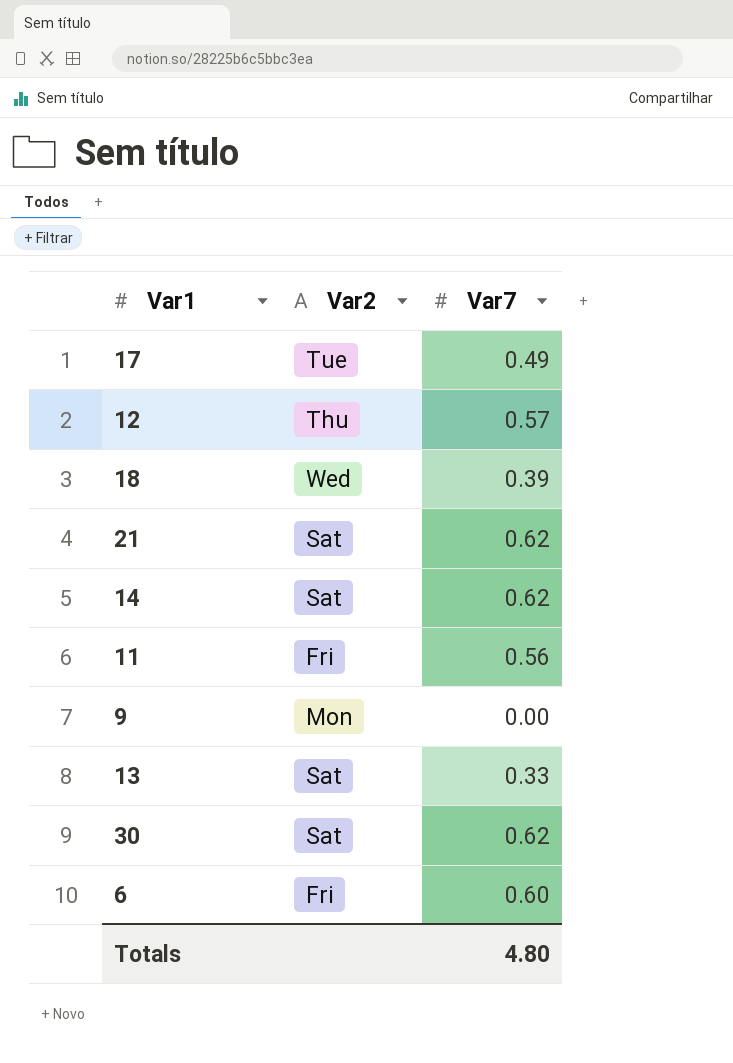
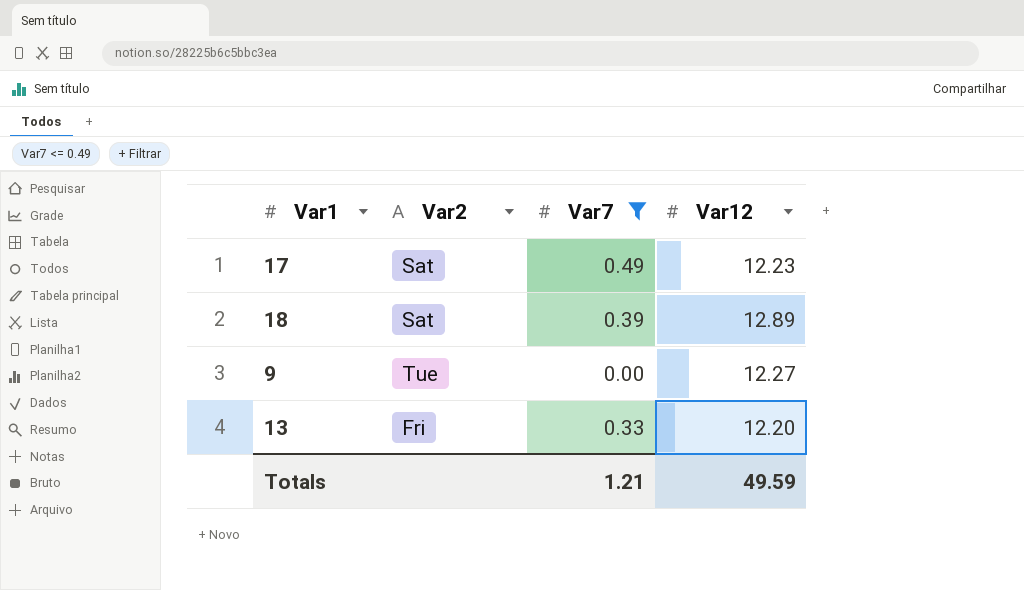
filter: none -> Var7 <= 0.49
column Var12 | position: none -> 4
17 | Var2: Tue -> Sat
18 | Var2: Wed -> Sat
9 | Var2: Mon -> Tue
13 | Var2: Sat -> Fri
Totals | Var7: 4.80 -> 1.21

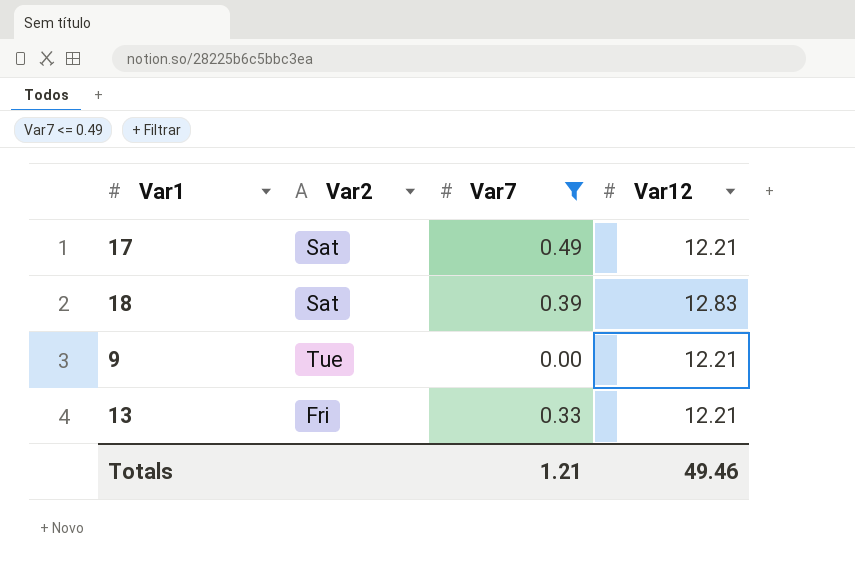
17 | Var12: 12.23 -> 12.21
18 | Var12: 12.89 -> 12.83
9 | Var12: 12.27 -> 12.21
13 | Var12: 12.20 -> 12.21
Totals | Var12: 49.59 -> 49.46

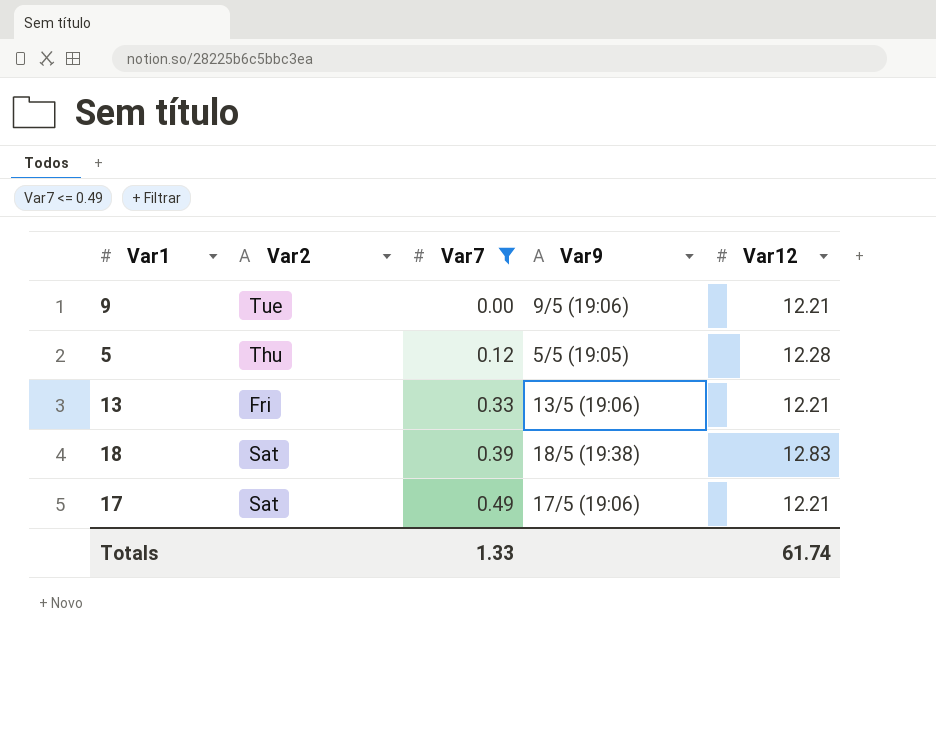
row order: none -> Var7 ascending
column Var9 | position: none -> 4
row 5: none -> Thu | 0.12 | 5/5 (19:05) | 12.28
Totals | Var7: 1.21 -> 1.33
Totals | Var12: 49.46 -> 61.74

